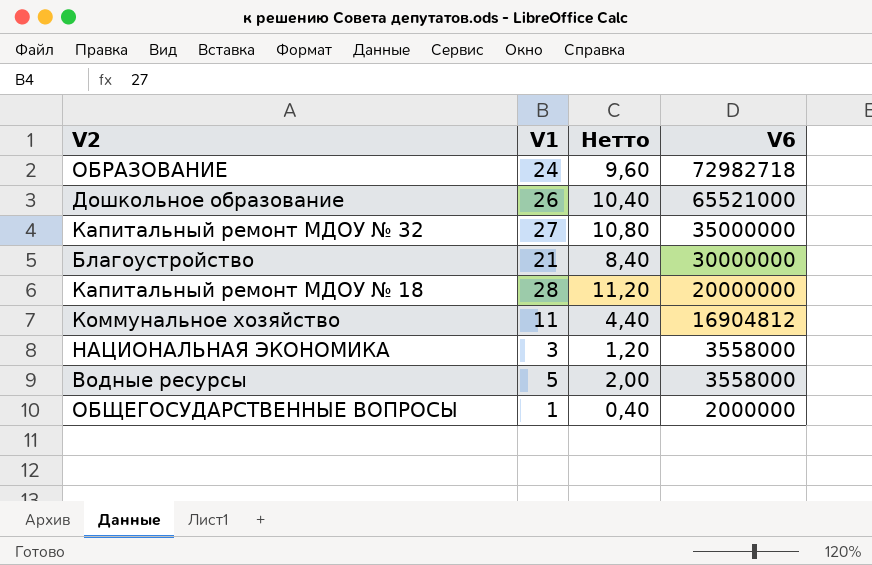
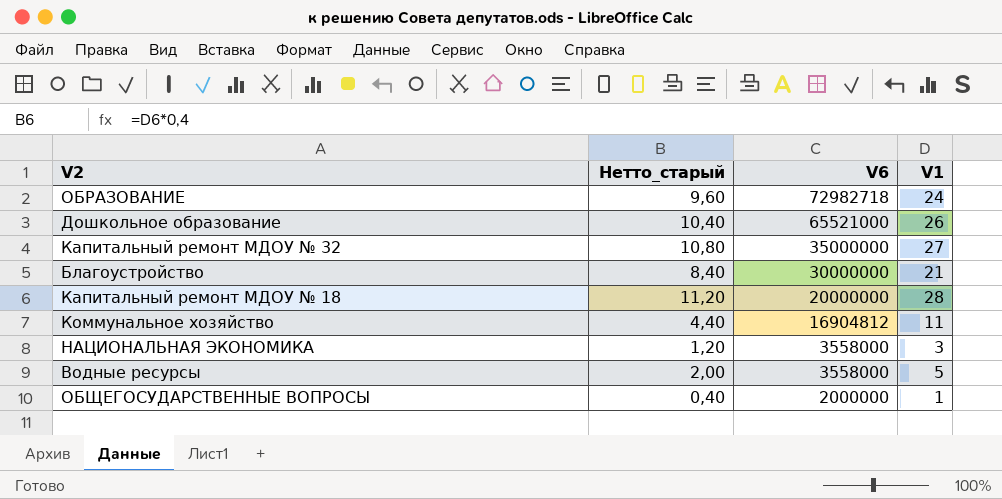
column name: Нетто -> Нетто_старый
column V1 | position: 2 -> 4

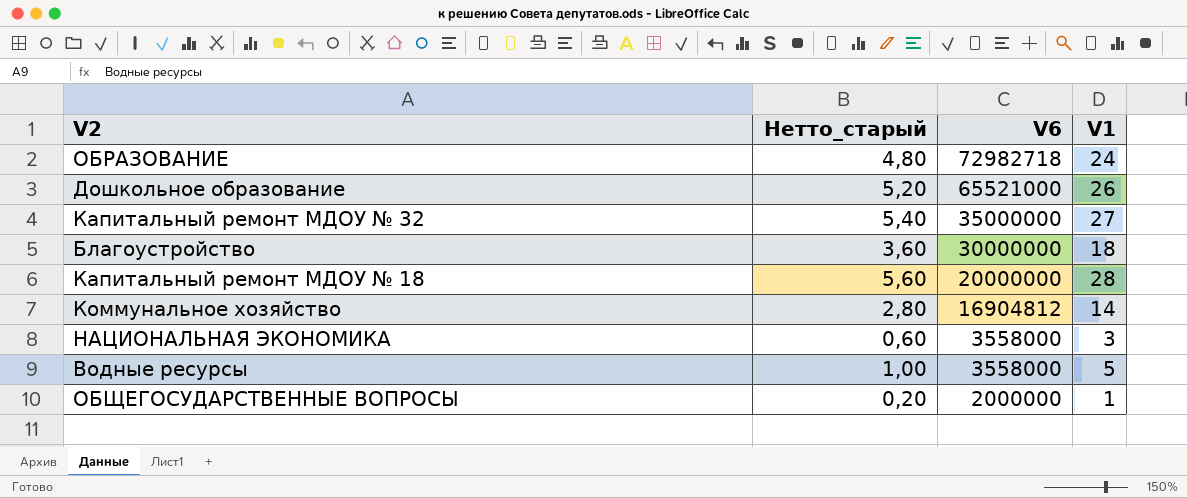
column Нетто_старый | formula: [V1] * 0,4 -> [V1] * 0,2
Благоустройство | V1: 21 -> 18
Коммунальное хозяйство | V1: 11 -> 14

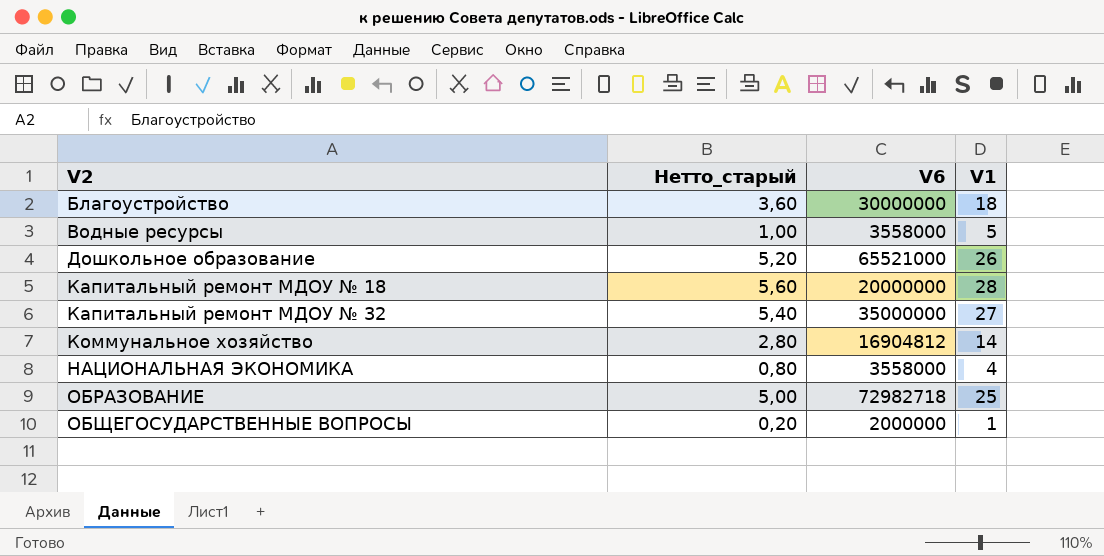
row order: V6 descending -> V2 ascending
НАЦИОНАЛЬНАЯ ЭКОНОМИКА | Нетто_старый: 0,60 -> 0,80
НАЦИОНАЛЬНАЯ ЭКОНОМИКА | V1: 3 -> 4
ОБРАЗОВАНИЕ | Нетто_старый: 4,80 -> 5,00
ОБРАЗОВАНИЕ | V1: 24 -> 25

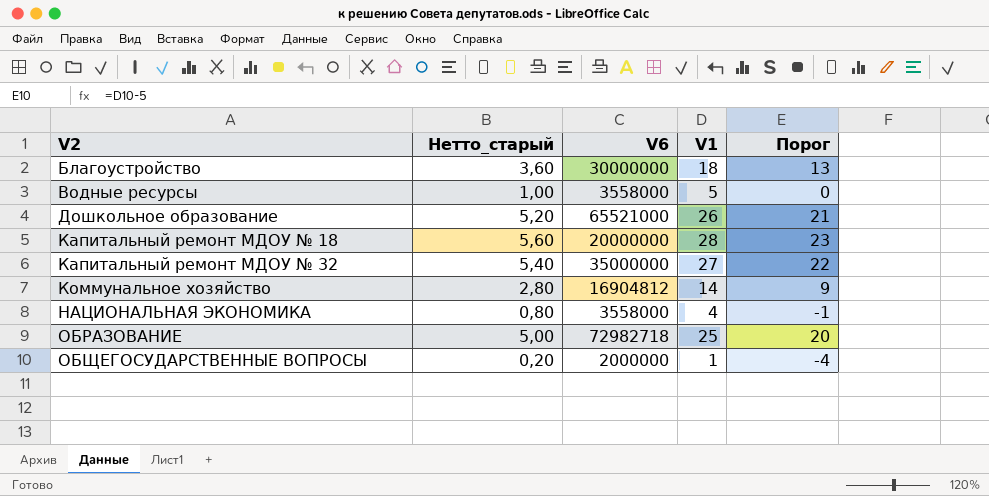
column Порог | formula: none -> [V1] - 5

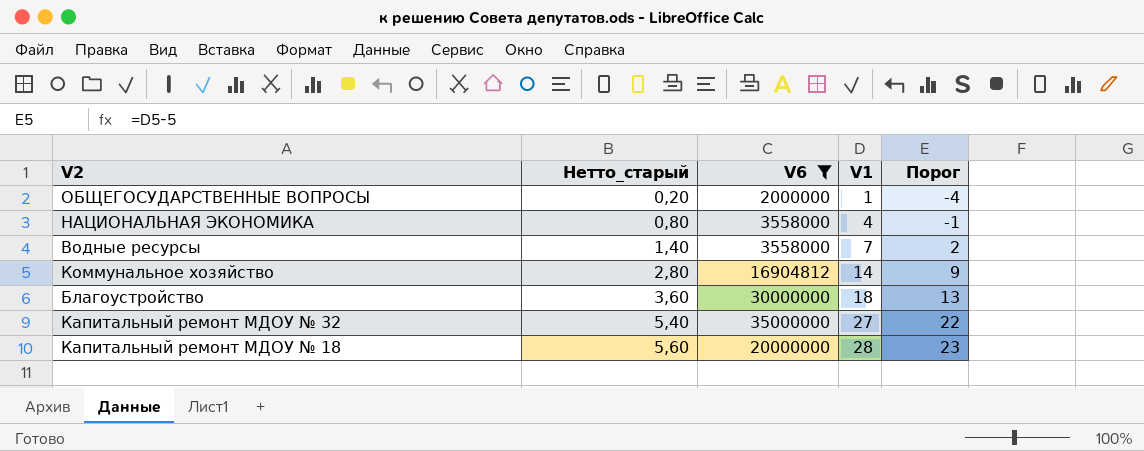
filter: none -> V6 <= 35000000
row order: V2 ascending -> Нетто_старый ascending
Водные ресурсы | Нетто_старый: 1,00 -> 1,40
Водные ресурсы | V1: 5 -> 7
Водные ресурсы | Порог: 0 -> 2

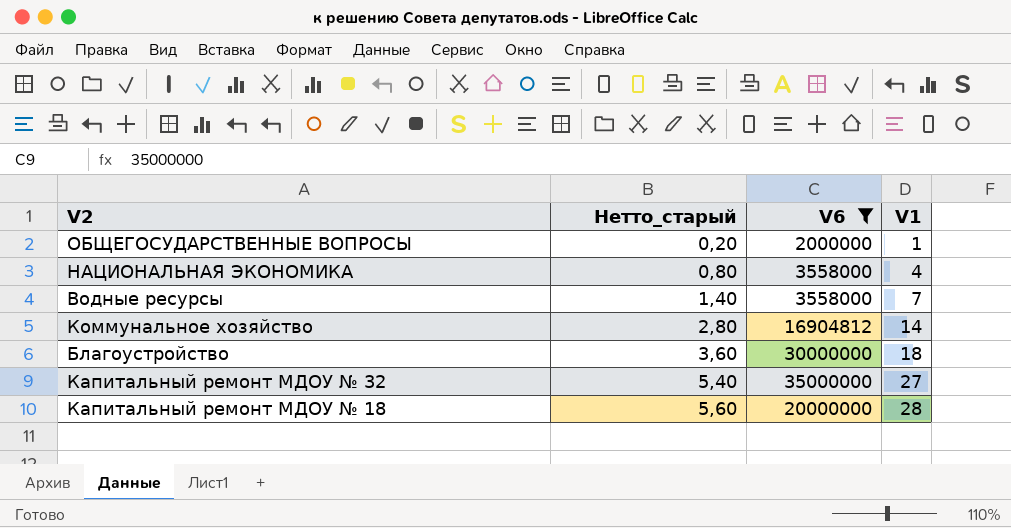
column Порог | formula: [V1] - 5 -> none

